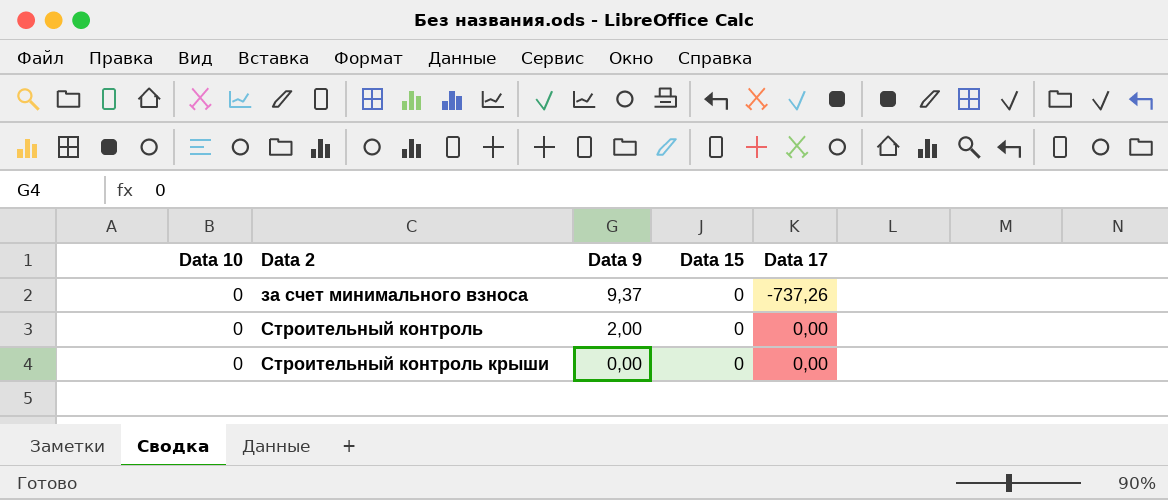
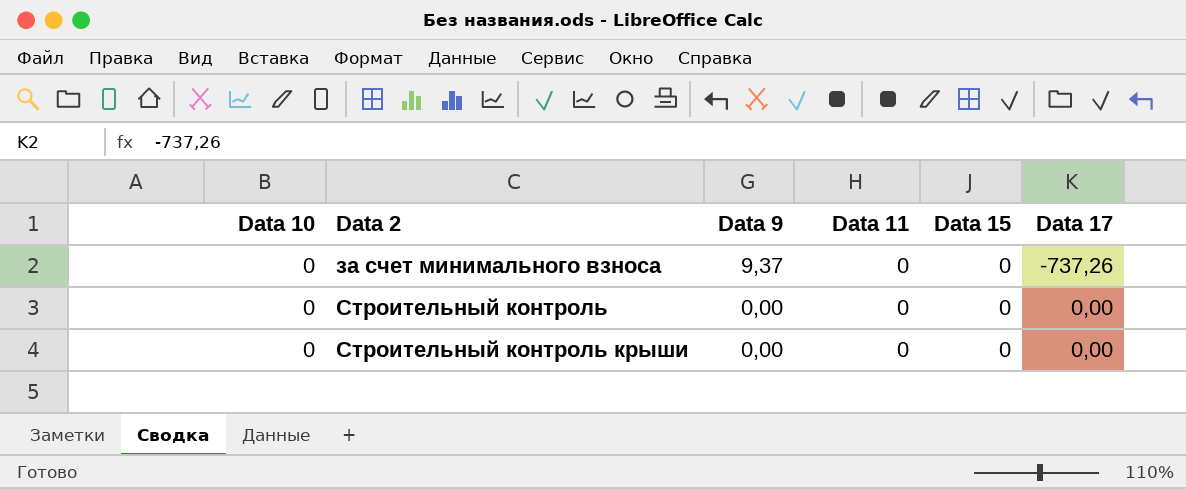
column Data 11 | position: none -> 4
Строительный контроль | Data 9: 2,00 -> 0,00

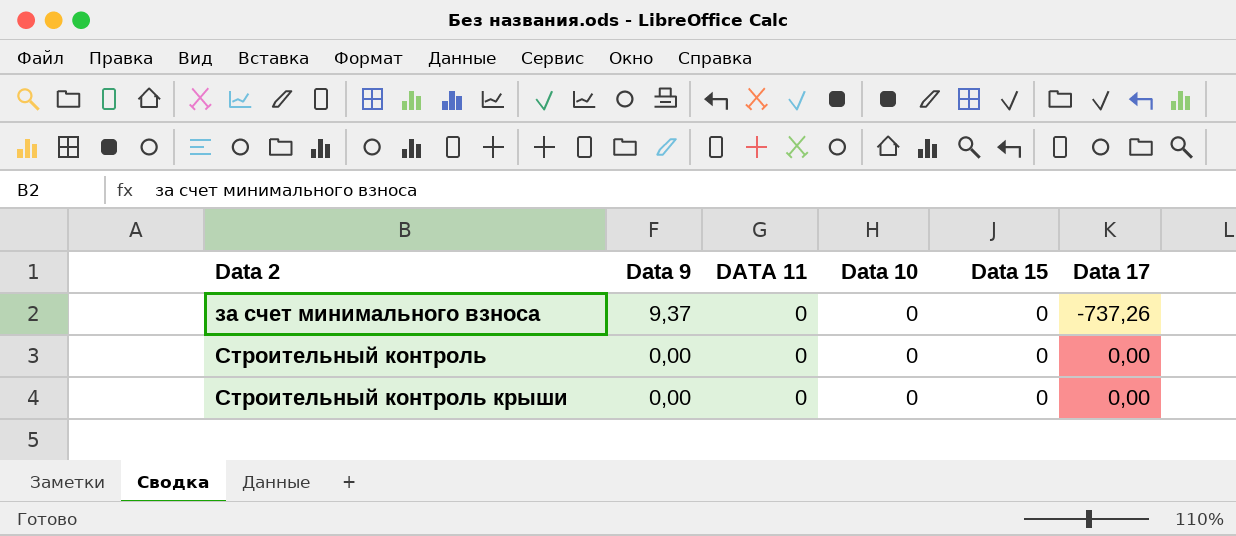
column name: Data 11 -> DATA 11
column Data 10 | position: 1 -> 4

